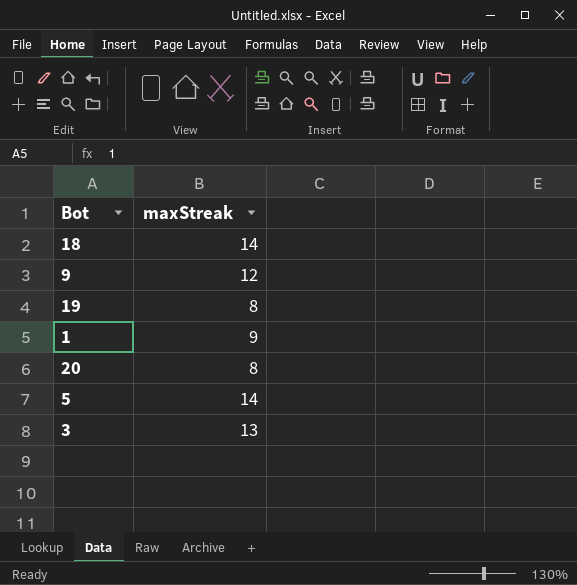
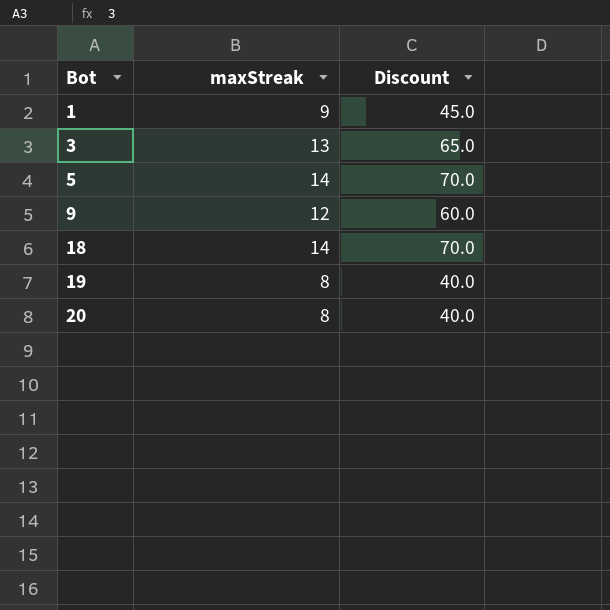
row order: none -> Bot ascending
column Discount | formula: none -> [maxStreak] * 5

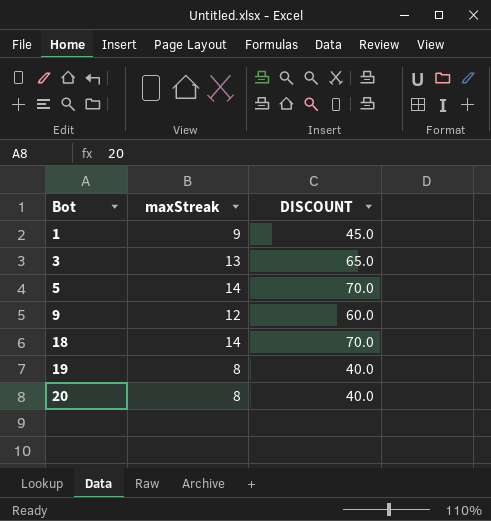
column name: Discount -> DISCOUNT

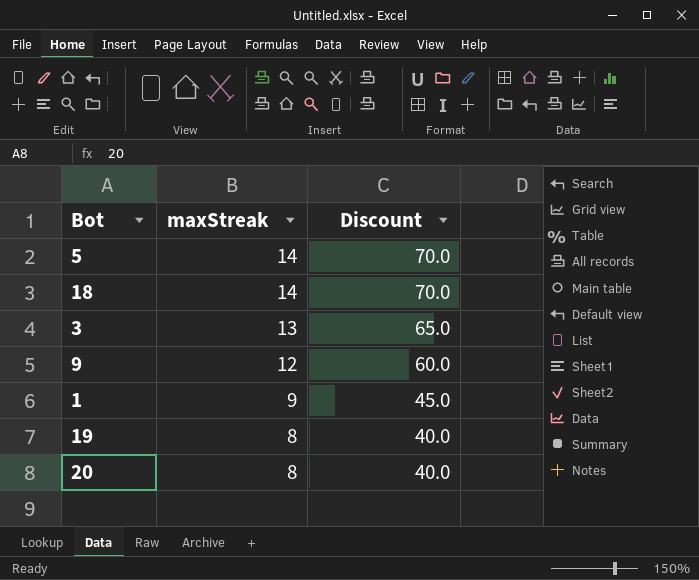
row order: Bot ascending -> maxStreak descending
column name: DISCOUNT -> Discount

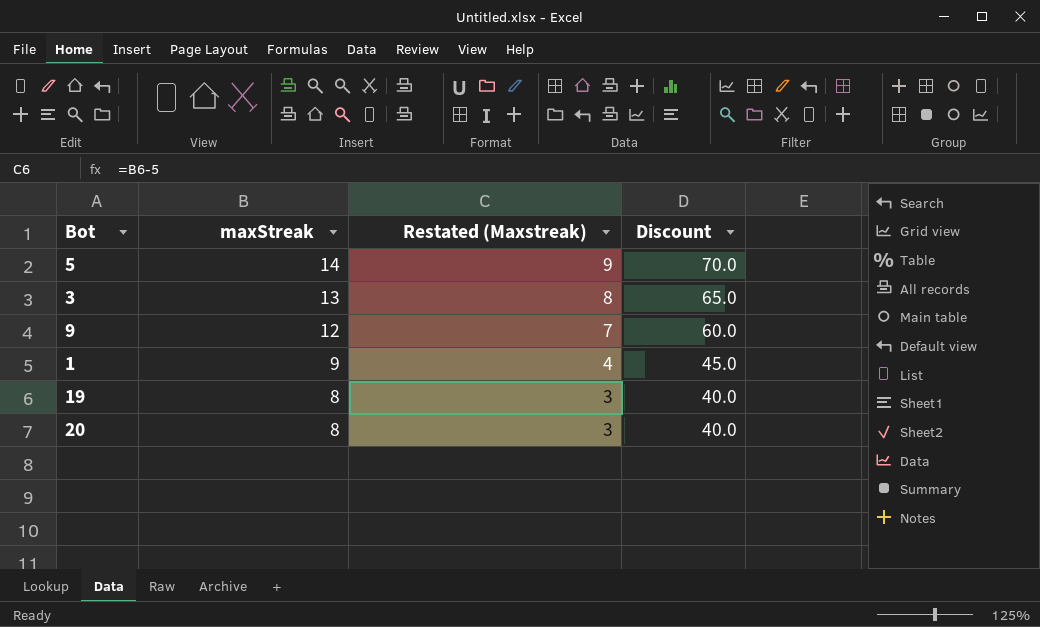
column Restated (Maxstreak) | formula: none -> [maxStreak] - 5
row 18: 14 | 70.0 -> none

